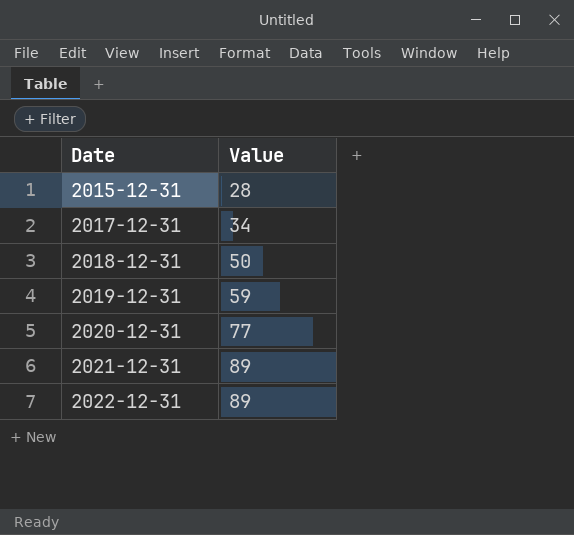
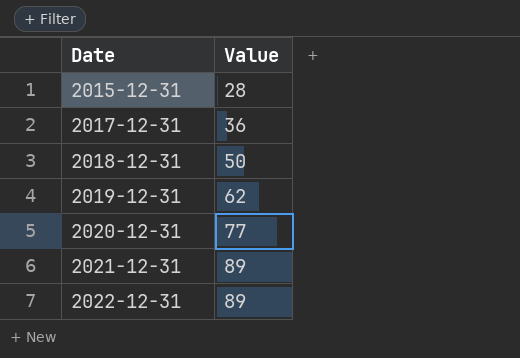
2017-12-31 | Value: 34 -> 36
2019-12-31 | Value: 59 -> 62

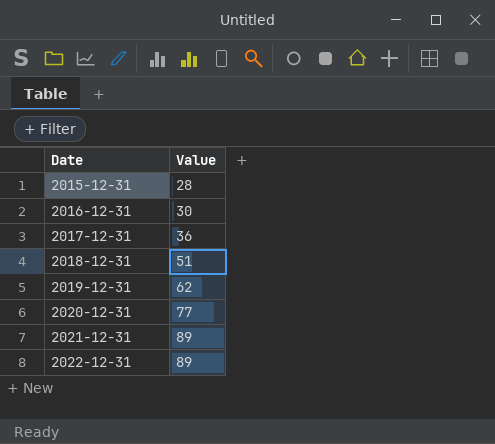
row 2016-12-31: none -> 30
2018-12-31 | Value: 50 -> 51

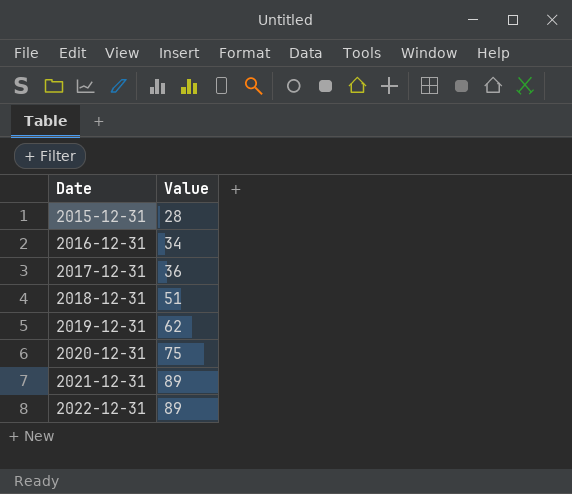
2016-12-31 | Value: 30 -> 34
2020-12-31 | Value: 77 -> 75

